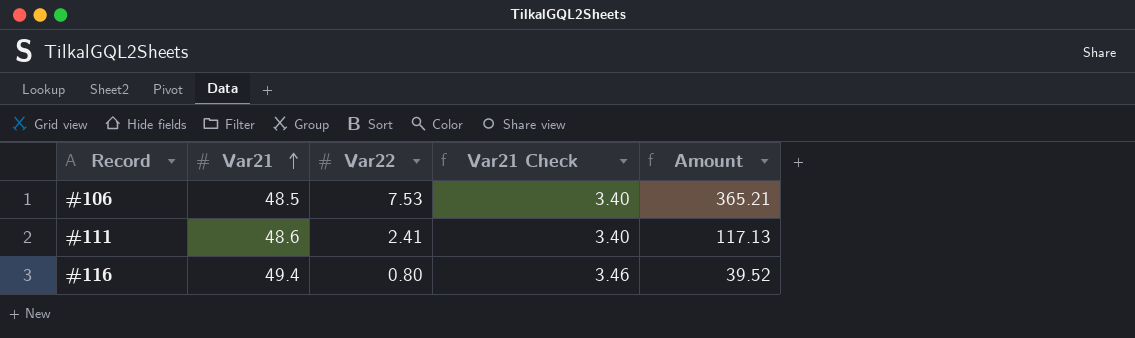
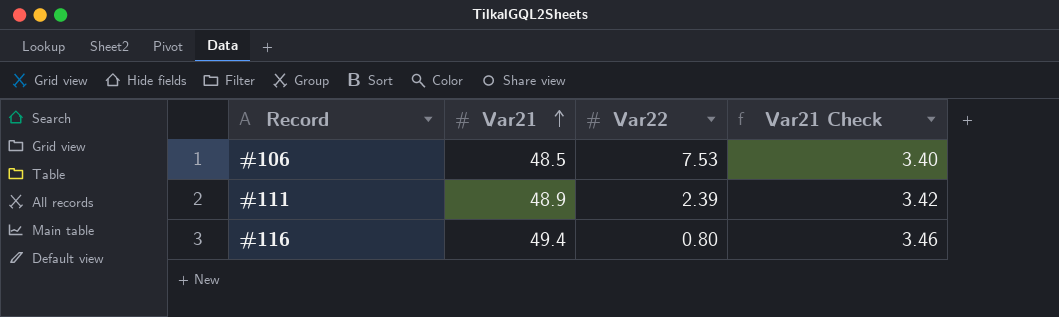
column Amount | formula: [Var21] * [Var22] -> none
#111 | Var21: 48.6 -> 48.9
#111 | Var22: 2.41 -> 2.39
#111 | Var21 Check: 3.40 -> 3.42

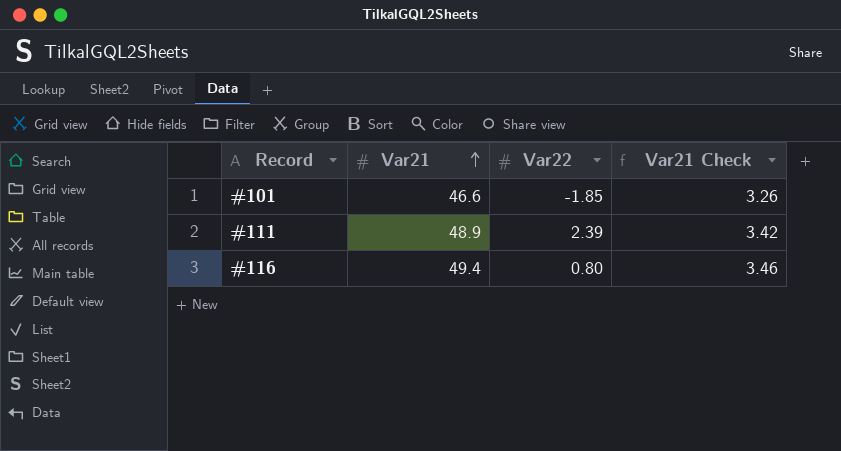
row #106: 48.5 | 7.53 | 3.40 -> none
row #101: none -> 46.6 | -1.85 | 3.26

